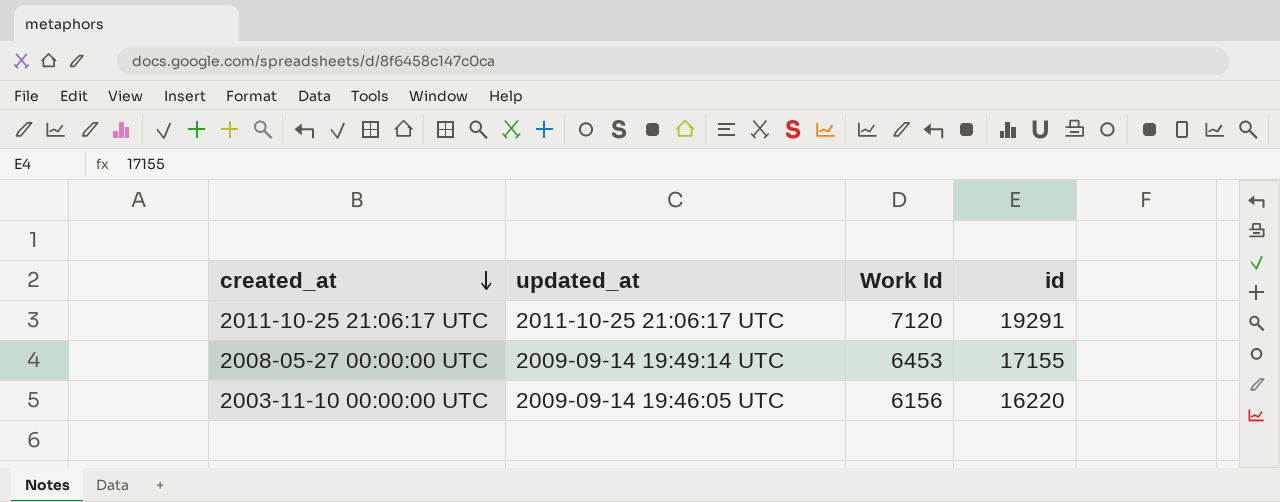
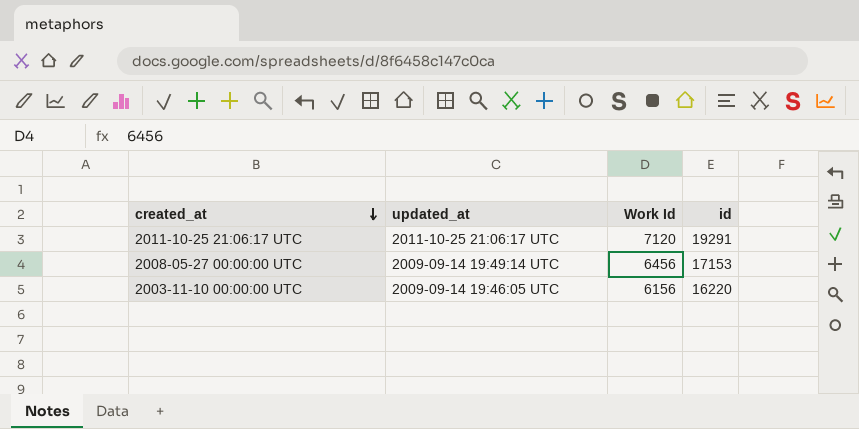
2008-05-27 00:00:00 UTC | Work Id: 6453 -> 6456
2008-05-27 00:00:00 UTC | id: 17155 -> 17153

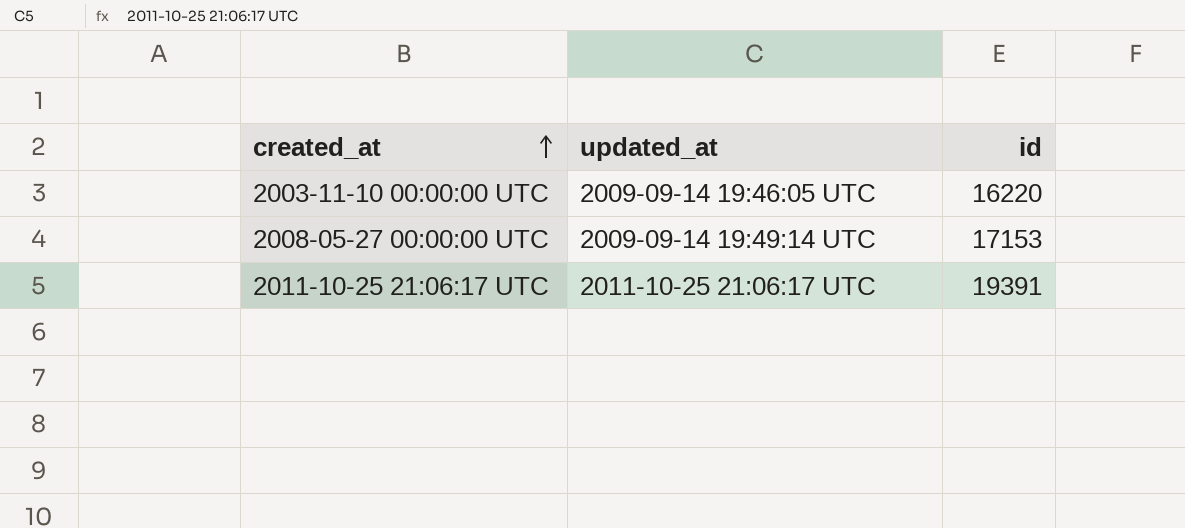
row order: created_at descending -> created_at ascending
column Work Id | position: 3 -> none
2011-10-25 21:06:17 UTC | id: 19291 -> 19391

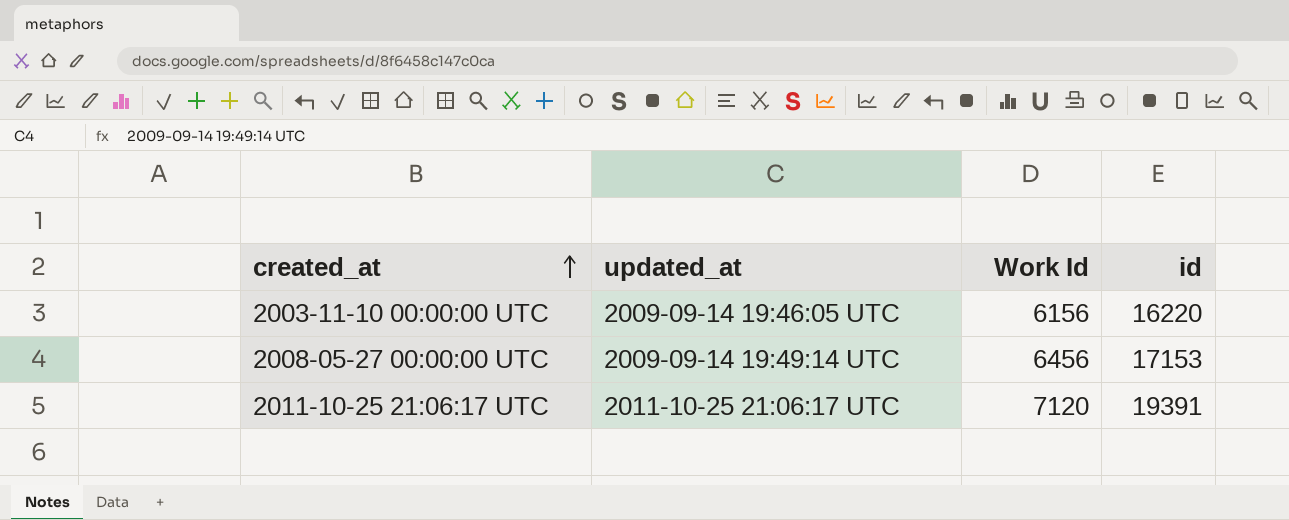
column Work Id | position: none -> 3

